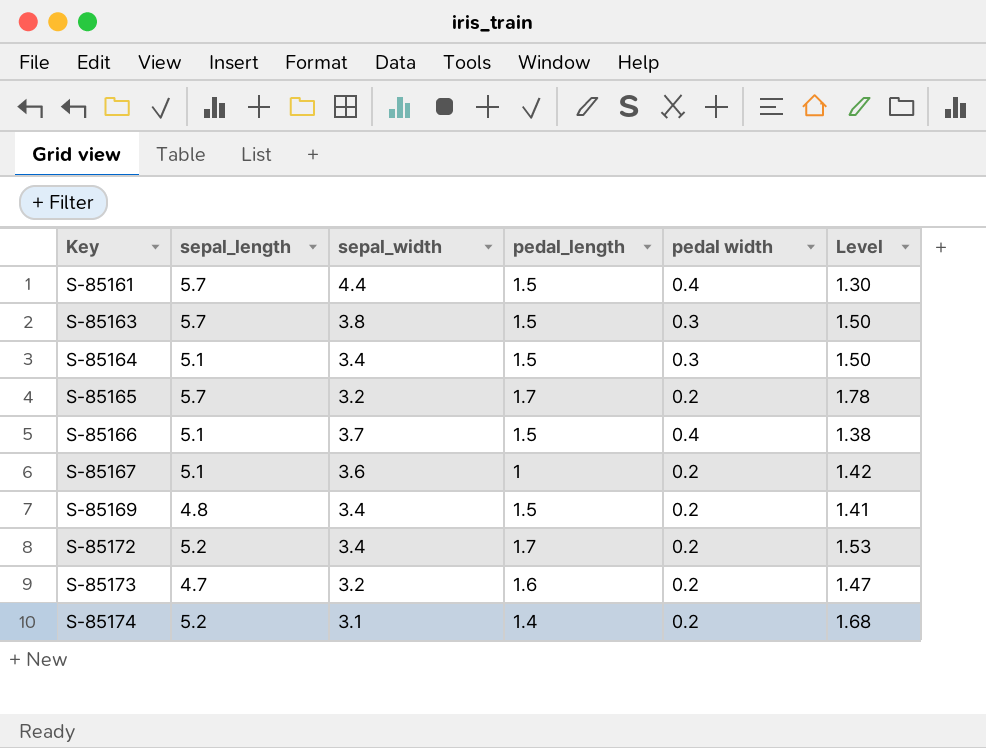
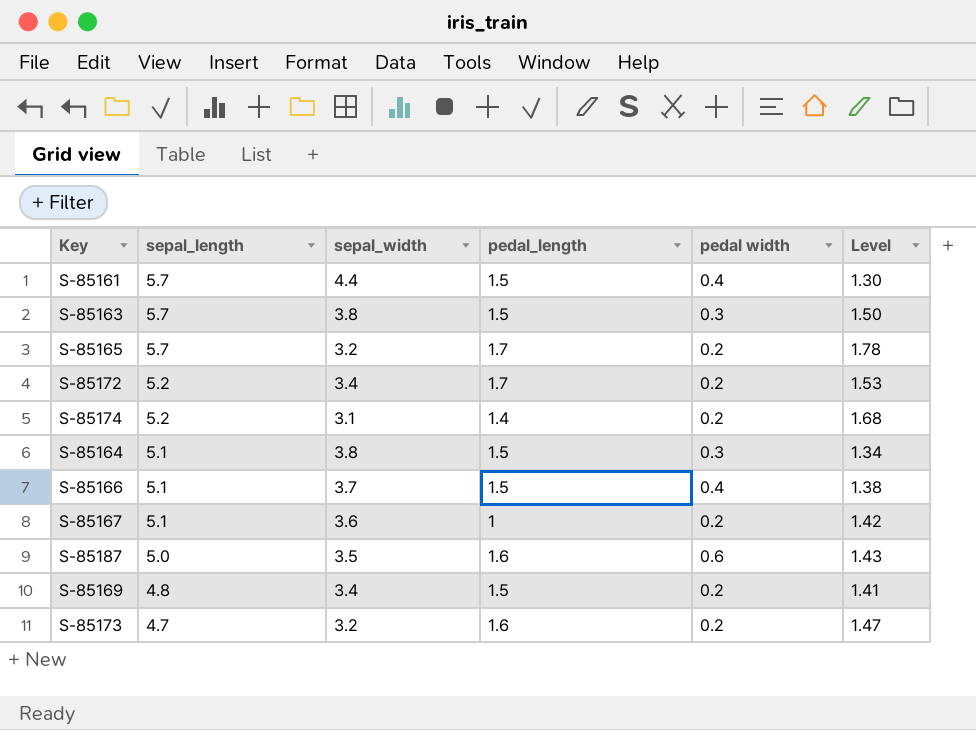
row order: Key ascending -> sepal_length descending
S-85164 | sepal_width: 3.4 -> 3.8
S-85164 | Level: 1.50 -> 1.34
row S-85187: none -> 5.0 | 3.5 | 1.6 | 0.6 | 1.43

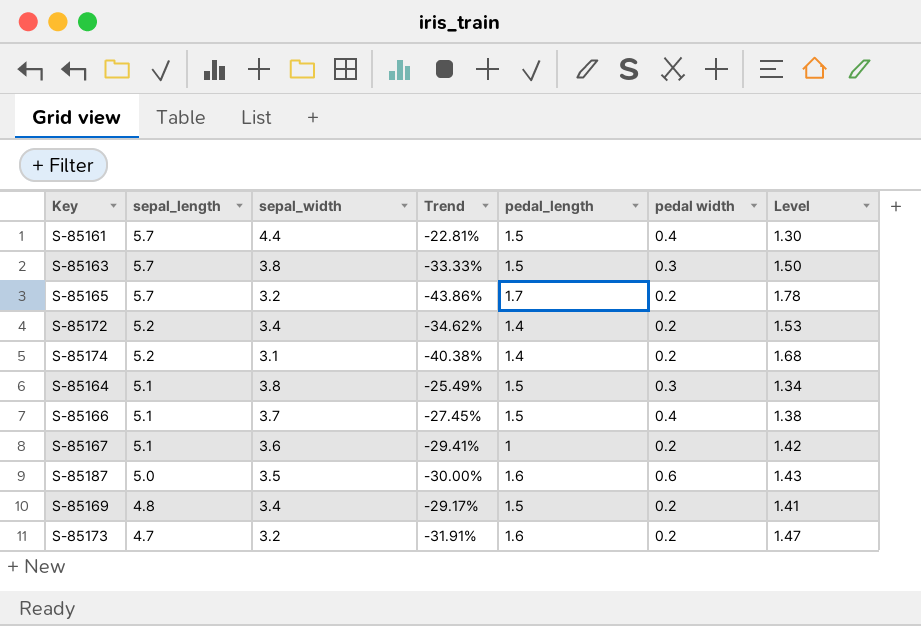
column Trend | formula: none -> ([sepal_width] - [sepal_length]) / [sepal_length]
S-85172 | pedal_length: 1.7 -> 1.4

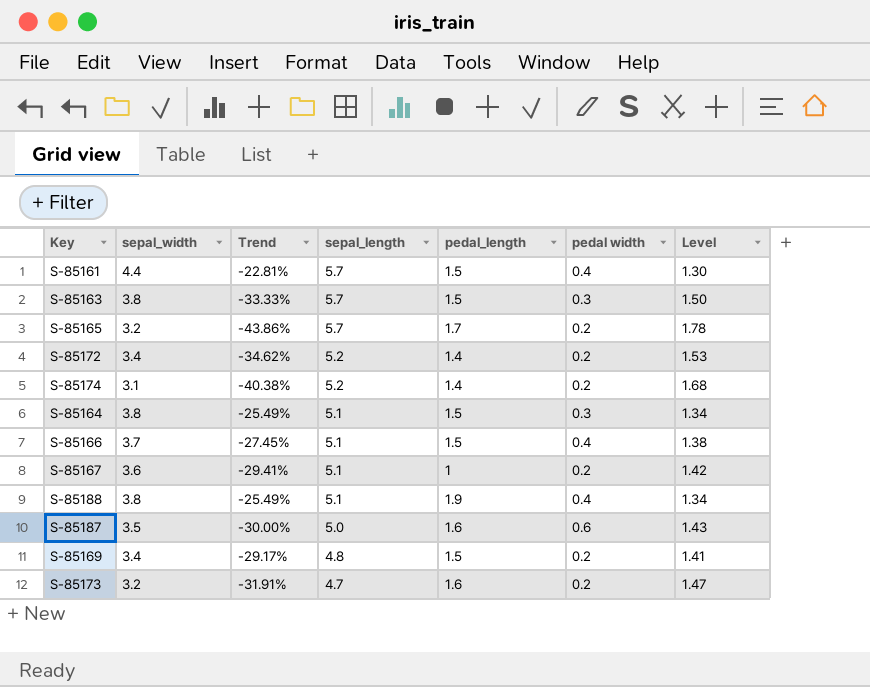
column sepal_length | position: 2 -> 4
row S-85188: none -> 3.8 | -25.49% | 5.1 | 1.9 | 0.4 | 1.34

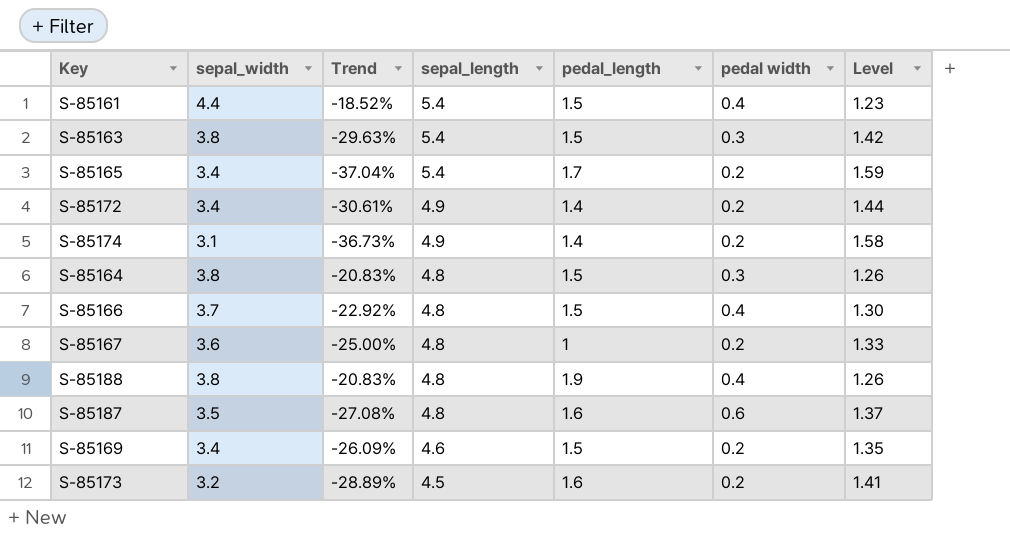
S-85161 | Trend: -22.81% -> -18.52%
S-85161 | sepal_length: 5.7 -> 5.4
S-85161 | Level: 1.30 -> 1.23
S-85163 | Trend: -33.33% -> -29.63%
S-85163 | sepal_length: 5.7 -> 5.4
S-85163 | Level: 1.50 -> 1.42
S-85165 | sepal_width: 3.2 -> 3.4
S-85165 | Trend: -43.86% -> -37.04%
S-85165 | sepal_length: 5.7 -> 5.4
S-85165 | Level: 1.78 -> 1.59
S-85172 | Trend: -34.62% -> -30.61%
S-85172 | sepal_length: 5.2 -> 4.9
S-85172 | Level: 1.53 -> 1.44
S-85174 | Trend: -40.38% -> -36.73%
S-85174 | sepal_length: 5.2 -> 4.9
S-85174 | Level: 1.68 -> 1.58
S-85164 | Trend: -25.49% -> -20.83%
S-85164 | sepal_length: 5.1 -> 4.8
S-85164 | Level: 1.34 -> 1.26
S-85166 | Trend: -27.45% -> -22.92%
S-85166 | sepal_length: 5.1 -> 4.8
S-85166 | Level: 1.38 -> 1.30
S-85167 | Trend: -29.41% -> -25.00%
S-85167 | sepal_length: 5.1 -> 4.8
S-85167 | Level: 1.42 -> 1.33
S-85188 | Trend: -25.49% -> -20.83%
S-85188 | sepal_length: 5.1 -> 4.8
S-85188 | Level: 1.34 -> 1.26
S-85187 | Trend: -30.00% -> -27.08%
S-85187 | sepal_length: 5.0 -> 4.8
S-85187 | Level: 1.43 -> 1.37
S-85169 | Trend: -29.17% -> -26.09%
S-85169 | sepal_length: 4.8 -> 4.6
S-85169 | Level: 1.41 -> 1.35
S-85173 | Trend: -31.91% -> -28.89%
S-85173 | sepal_length: 4.7 -> 4.5
S-85173 | Level: 1.47 -> 1.41

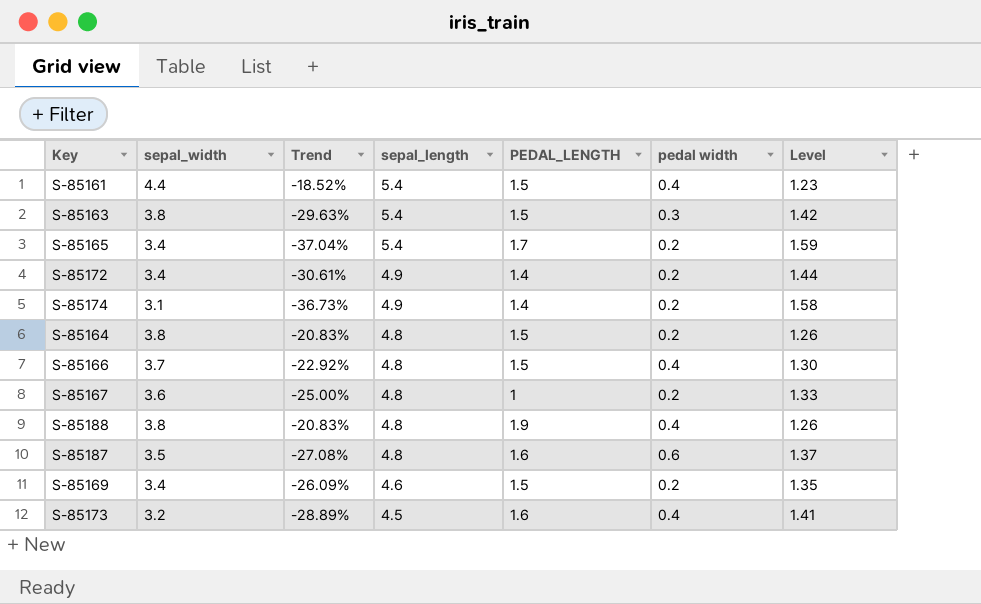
column name: pedal_length -> PEDAL_LENGTH
S-85164 | pedal width: 0.3 -> 0.2
S-85173 | pedal width: 0.2 -> 0.4

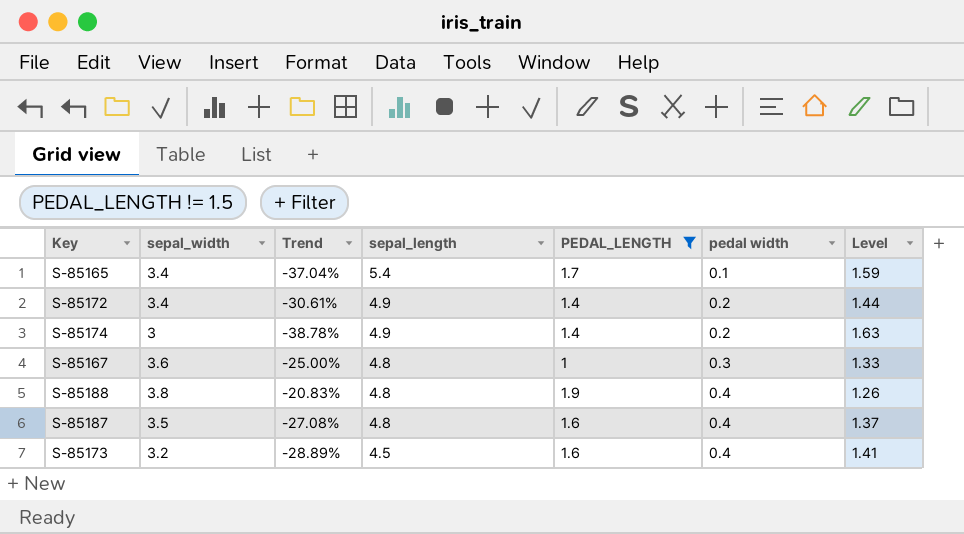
filter: none -> PEDAL_LENGTH != 1.5
S-85165 | pedal width: 0.2 -> 0.1
S-85174 | sepal_width: 3.1 -> 3
S-85174 | Trend: -36.73% -> -38.78%
S-85174 | Level: 1.58 -> 1.63
S-85167 | pedal width: 0.2 -> 0.3
S-85187 | pedal width: 0.6 -> 0.4

